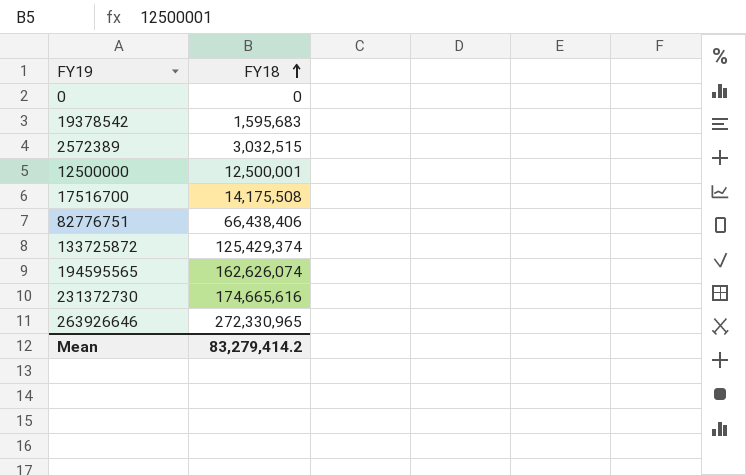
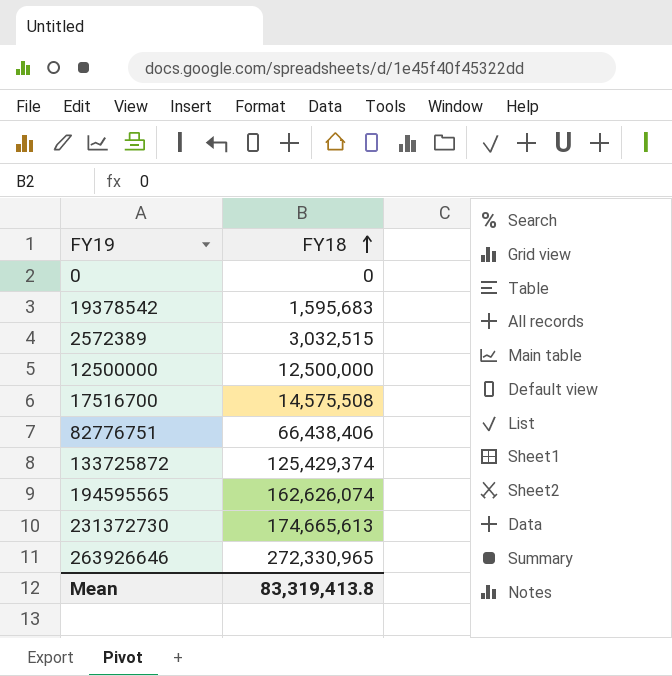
12500000 | FY18: 12,500,001 -> 12,500,000
17516700 | FY18: 14,175,508 -> 14,575,508
231372730 | FY18: 174,665,616 -> 174,665,613
Mean | FY18: 83,279,414.2 -> 83,319,413.8

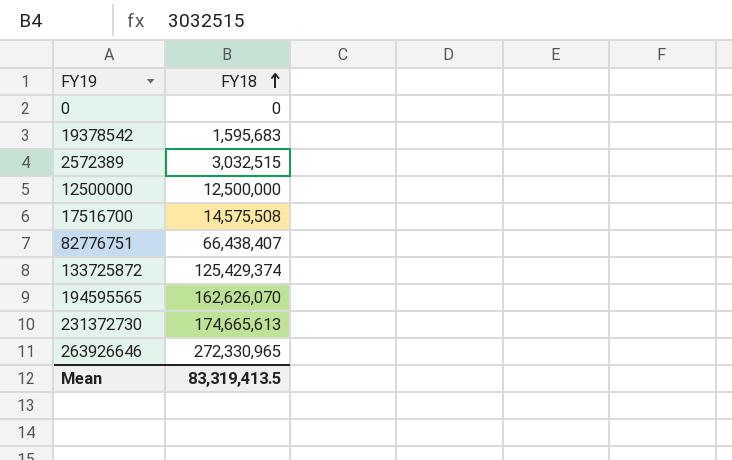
82776751 | FY18: 66,438,406 -> 66,438,407
194595565 | FY18: 162,626,074 -> 162,626,070
Mean | FY18: 83,319,413.8 -> 83,319,413.5

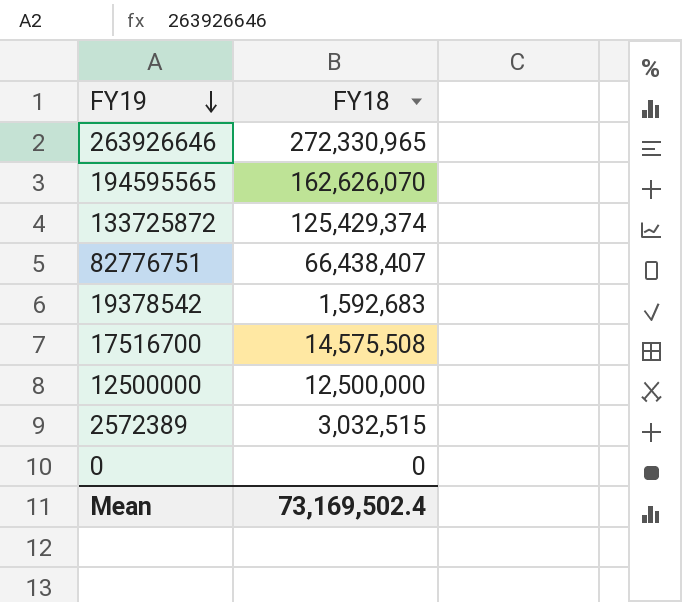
row order: FY18 ascending -> FY19 descending
row 231372730: 174,665,613 -> none
19378542 | FY18: 1,595,683 -> 1,592,683
Mean | FY18: 83,319,413.5 -> 73,169,502.4

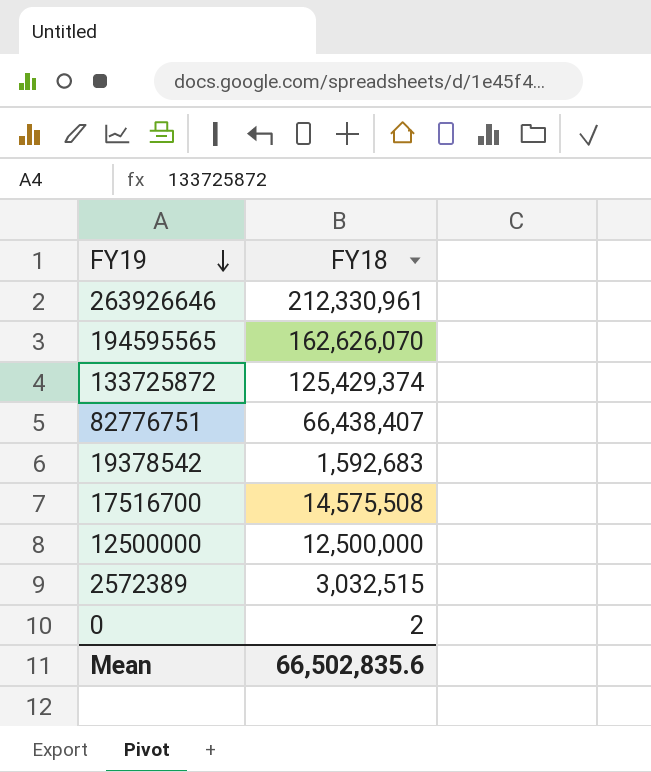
263926646 | FY18: 272,330,965 -> 212,330,961
0 | FY18: 0 -> 2
Mean | FY18: 73,169,502.4 -> 66,502,835.6

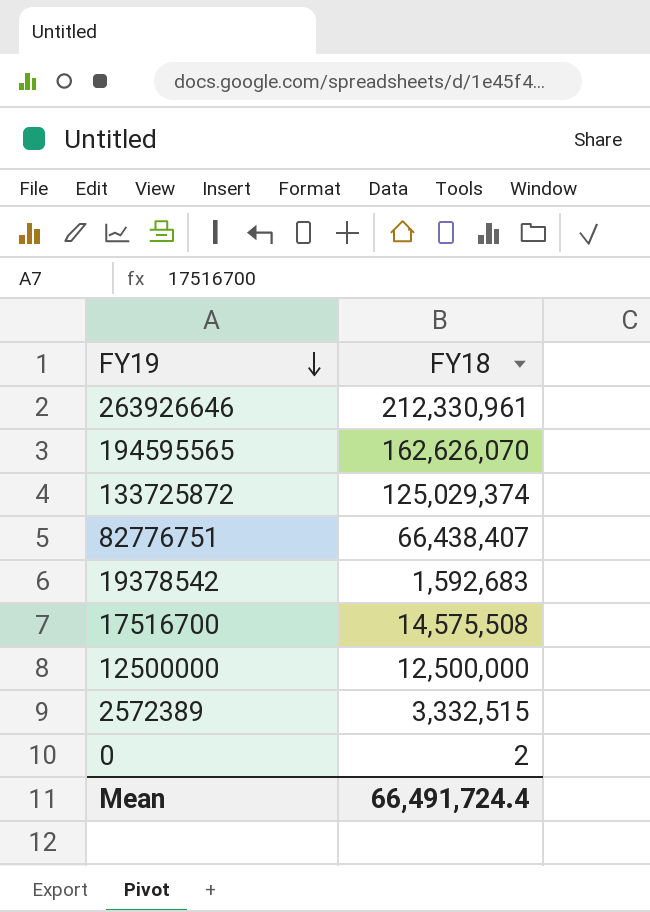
133725872 | FY18: 125,429,374 -> 125,029,374
2572389 | FY18: 3,032,515 -> 3,332,515
Mean | FY18: 66,502,835.6 -> 66,491,724.4

